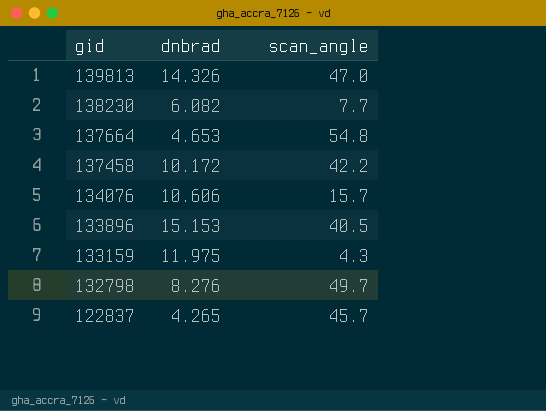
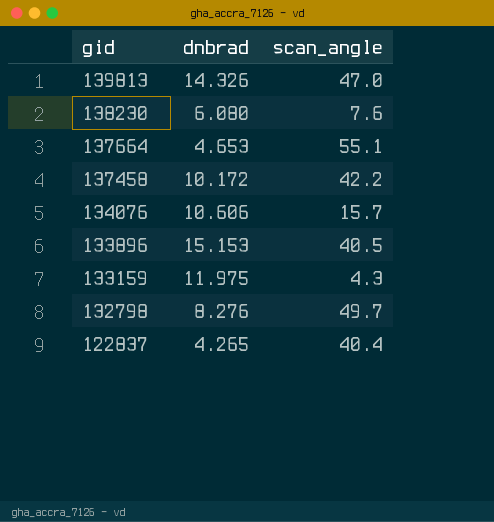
138230 | dnbrad: 6.082 -> 6.080
138230 | scan_angle: 7.7 -> 7.6
137664 | scan_angle: 54.8 -> 55.1
122837 | scan_angle: 45.7 -> 40.4

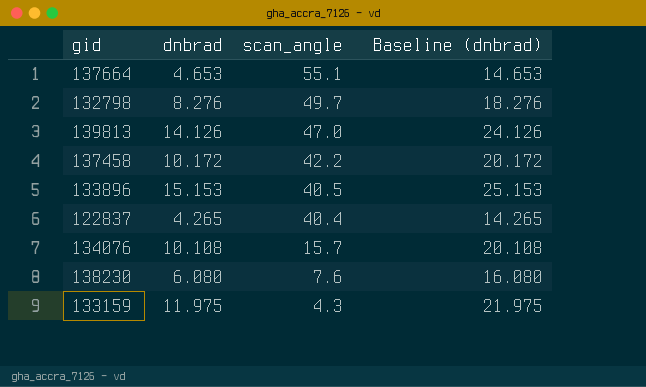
row order: gid descending -> scan_angle descending
column Baseline (dnbrad) | formula: none -> [dnbrad] + 10
139813 | dnbrad: 14.326 -> 14.126
134076 | dnbrad: 10.606 -> 10.108

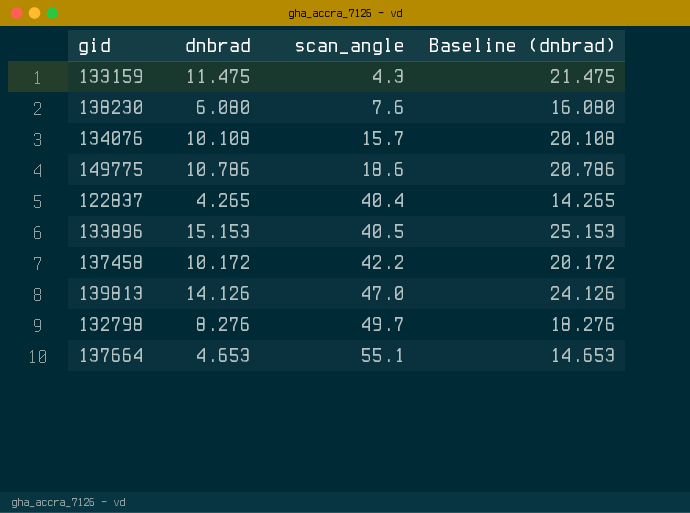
row order: scan_angle descending -> scan_angle ascending
133159 | dnbrad: 11.975 -> 11.475
133159 | Baseline (dnbrad): 21.975 -> 21.475
row 149775: none -> 10.786 | 18.6 | 20.786

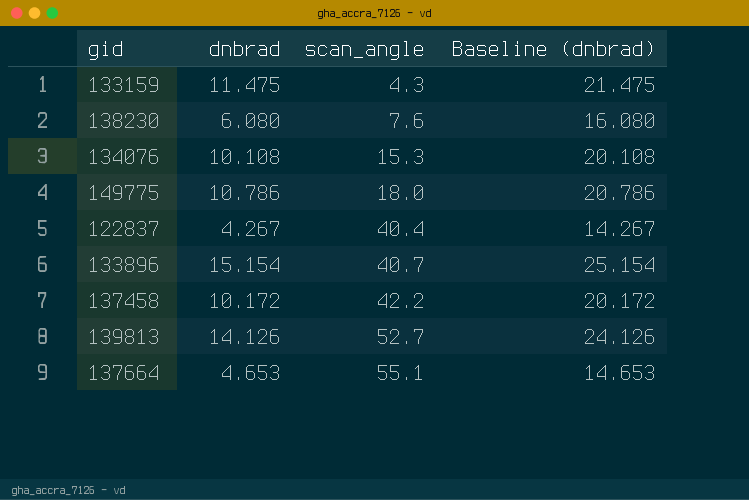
row 132798: 8.276 | 49.7 | 18.276 -> none
134076 | scan_angle: 15.7 -> 15.3
149775 | scan_angle: 18.6 -> 18.0
122837 | dnbrad: 4.265 -> 4.267
122837 | Baseline (dnbrad): 14.265 -> 14.267
133896 | dnbrad: 15.153 -> 15.154
133896 | scan_angle: 40.5 -> 40.7
133896 | Baseline (dnbrad): 25.153 -> 25.154
139813 | scan_angle: 47.0 -> 52.7

